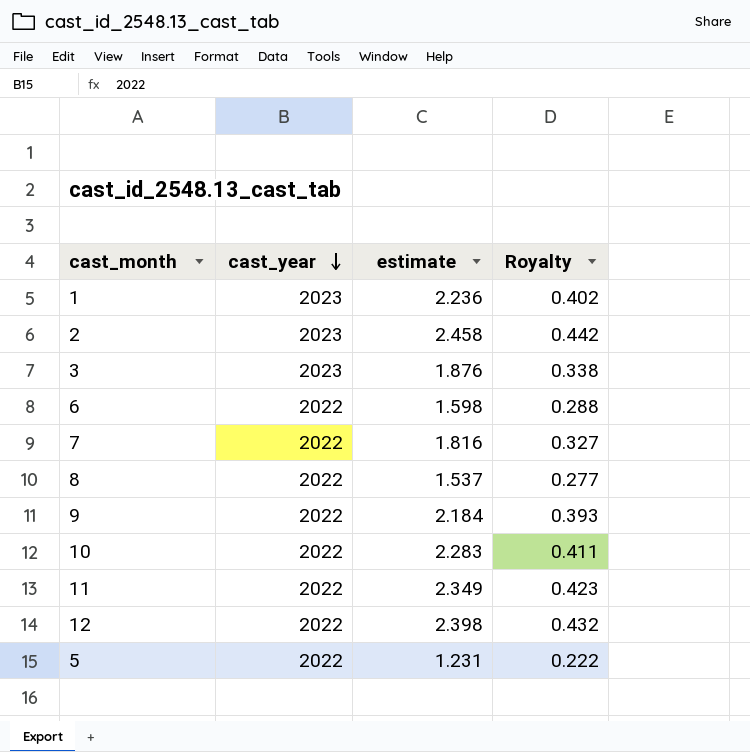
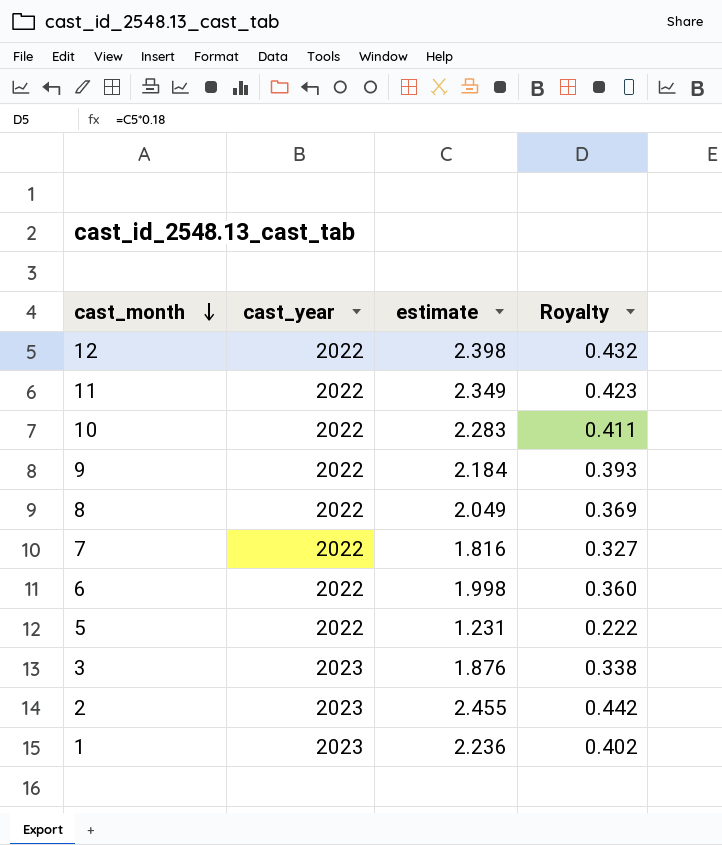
row order: cast_year descending -> cast_month descending
8 | estimate: 1.537 -> 2.049
8 | Royalty: 0.277 -> 0.369
6 | estimate: 1.598 -> 1.998
6 | Royalty: 0.288 -> 0.360
2 | estimate: 2.458 -> 2.455

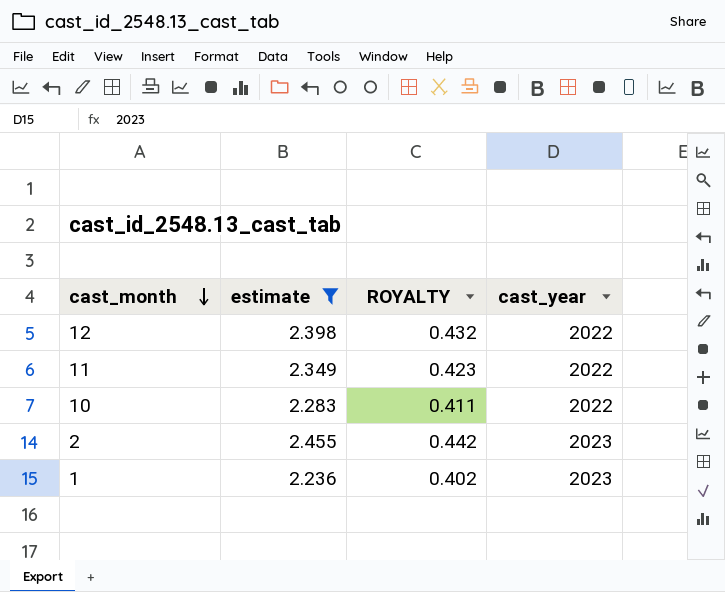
filter: none -> estimate >= 2.236
column name: Royalty -> ROYALTY
column cast_year | position: 2 -> 4

